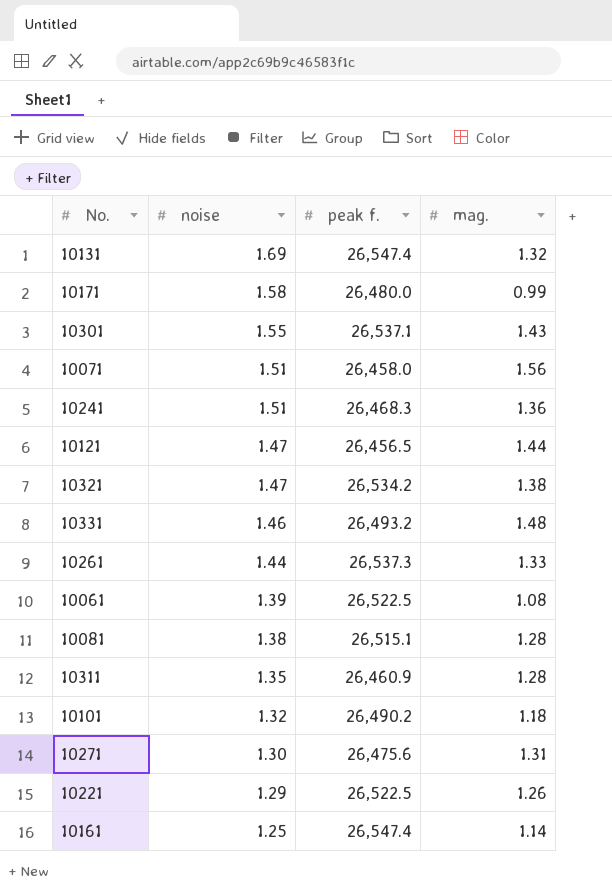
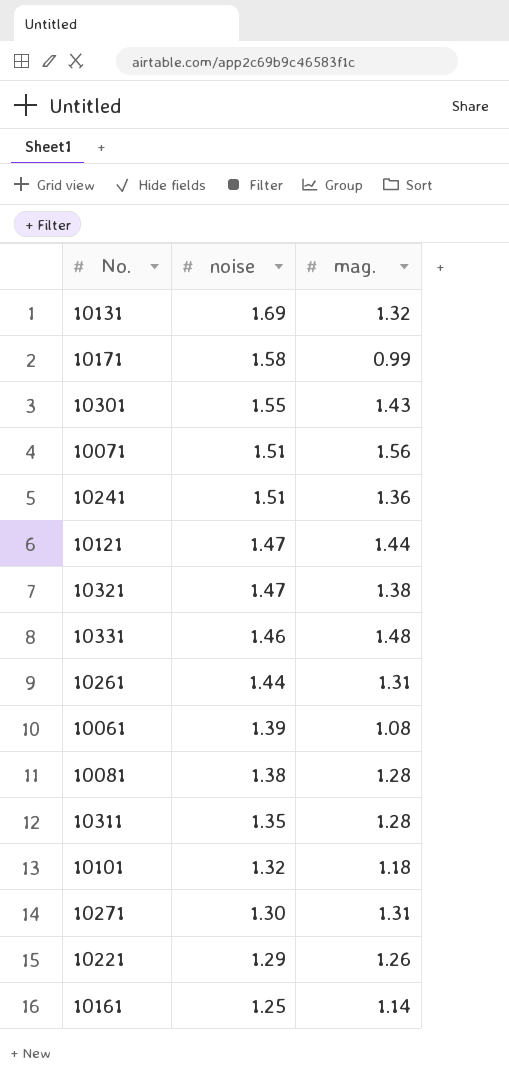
column peak f. | position: 3 -> none
10261 | mag.: 1.33 -> 1.31

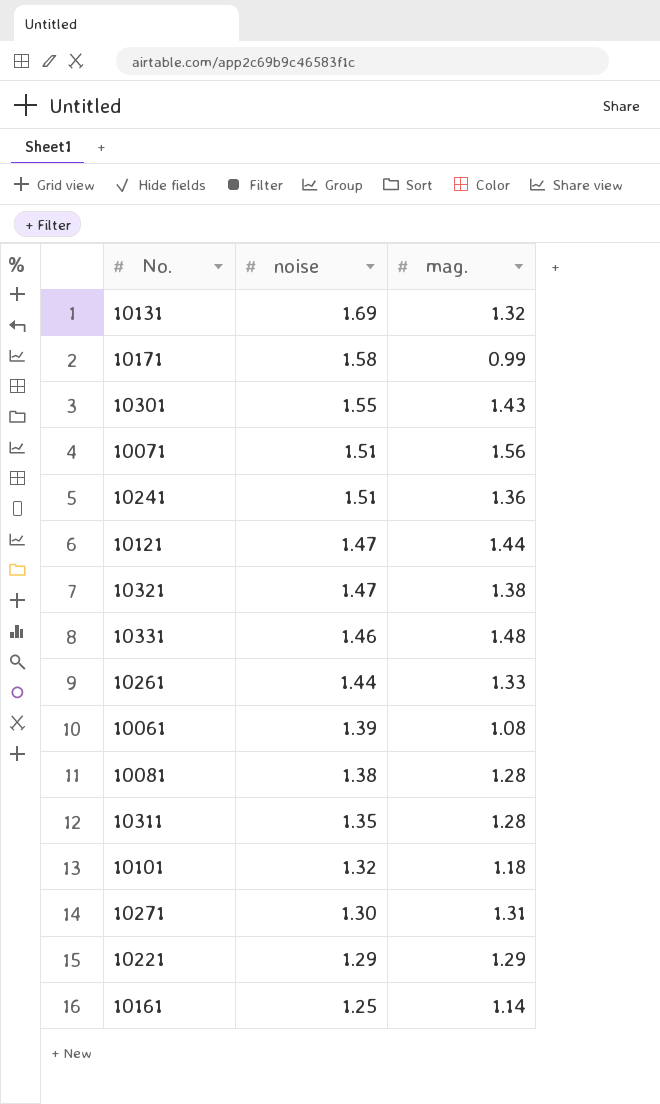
10261 | mag.: 1.31 -> 1.33
10221 | mag.: 1.26 -> 1.29

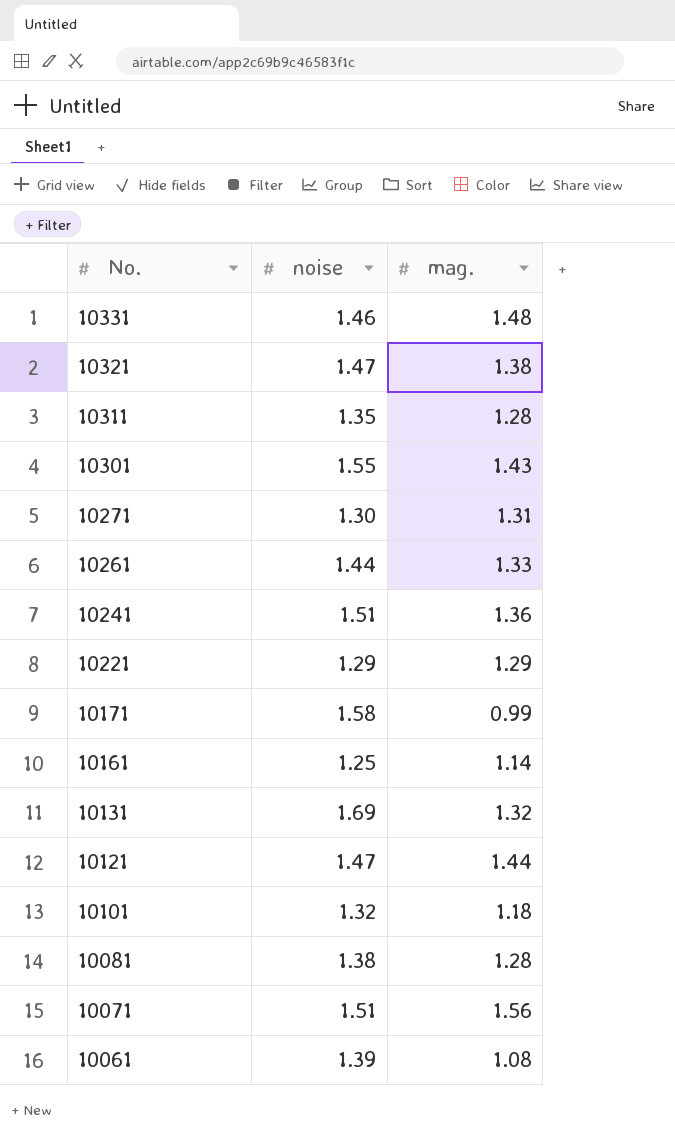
row order: noise descending -> No. descending

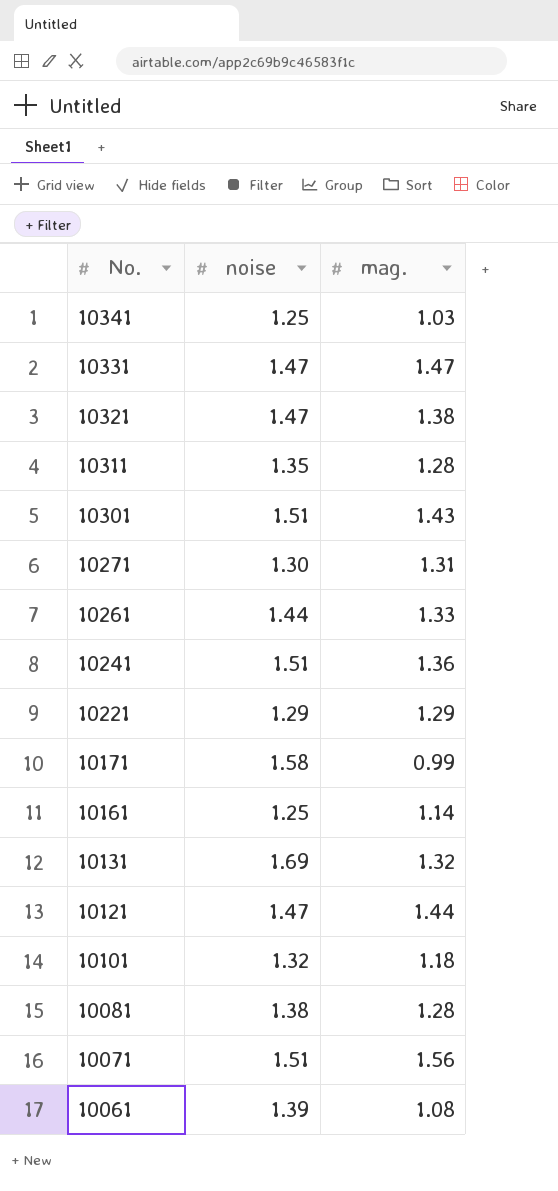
row 10341: none -> 1.25 | 1.03
10331 | noise: 1.46 -> 1.47
10331 | mag.: 1.48 -> 1.47
10301 | noise: 1.55 -> 1.51

